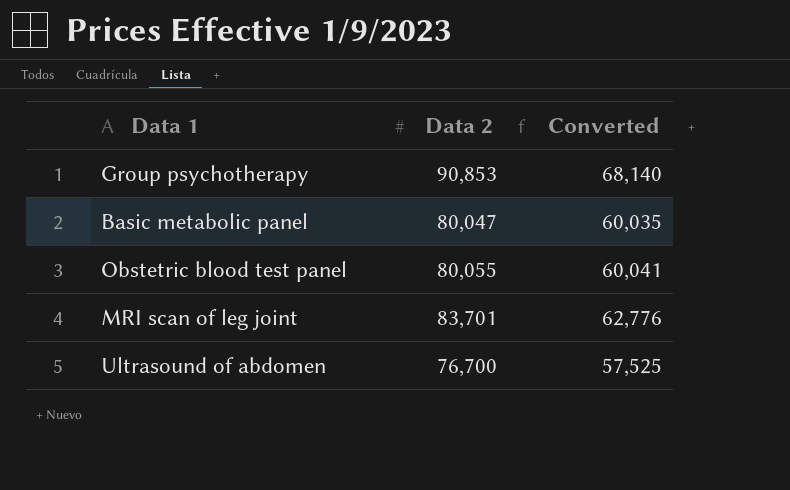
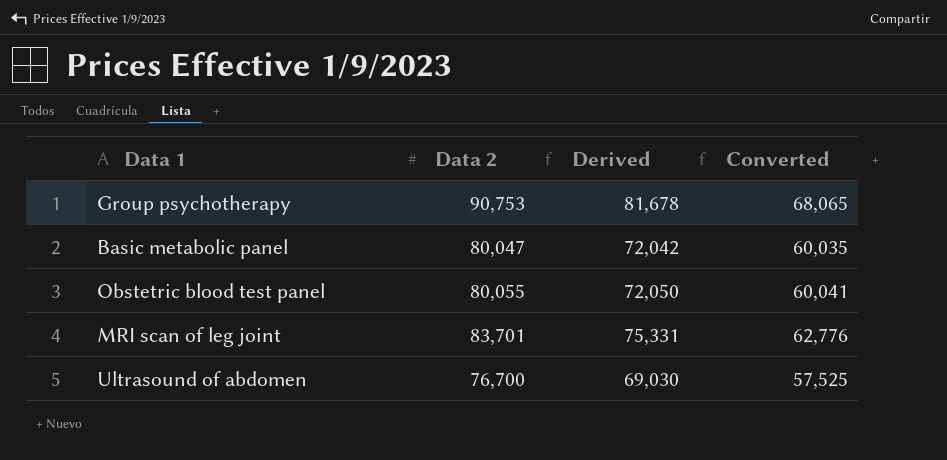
column Derived | formula: none -> [Data 2] * 0.9
Group psychotherapy | Data 2: 90,853 -> 90,753
Group psychotherapy | Converted: 68,140 -> 68,065

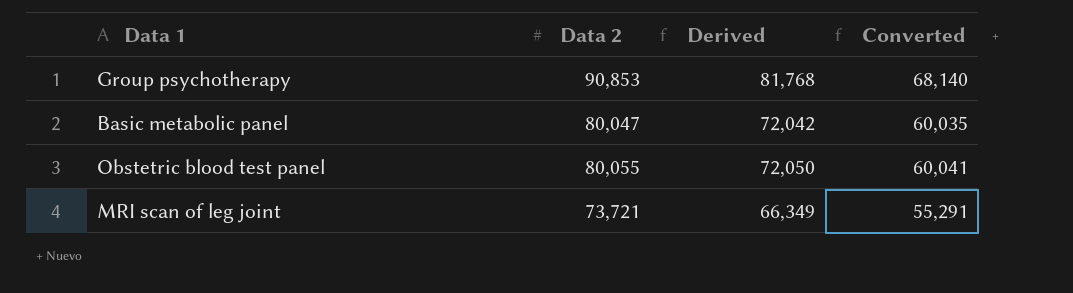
row Ultrasound of abdomen: 76,700 | 69,030 | 57,525 -> none
Group psychotherapy | Data 2: 90,753 -> 90,853
Group psychotherapy | Derived: 81,678 -> 81,768
Group psychotherapy | Converted: 68,065 -> 68,140
MRI scan of leg joint | Data 2: 83,701 -> 73,721
MRI scan of leg joint | Derived: 75,331 -> 66,349
MRI scan of leg joint | Converted: 62,776 -> 55,291

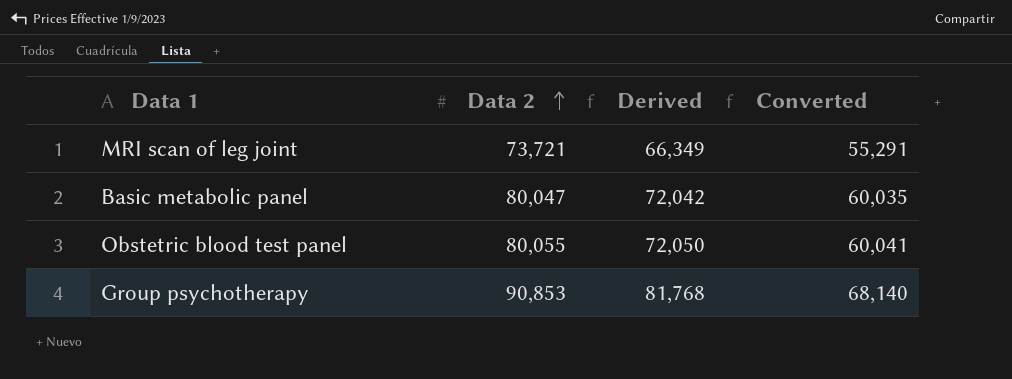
row order: none -> Data 2 ascending

